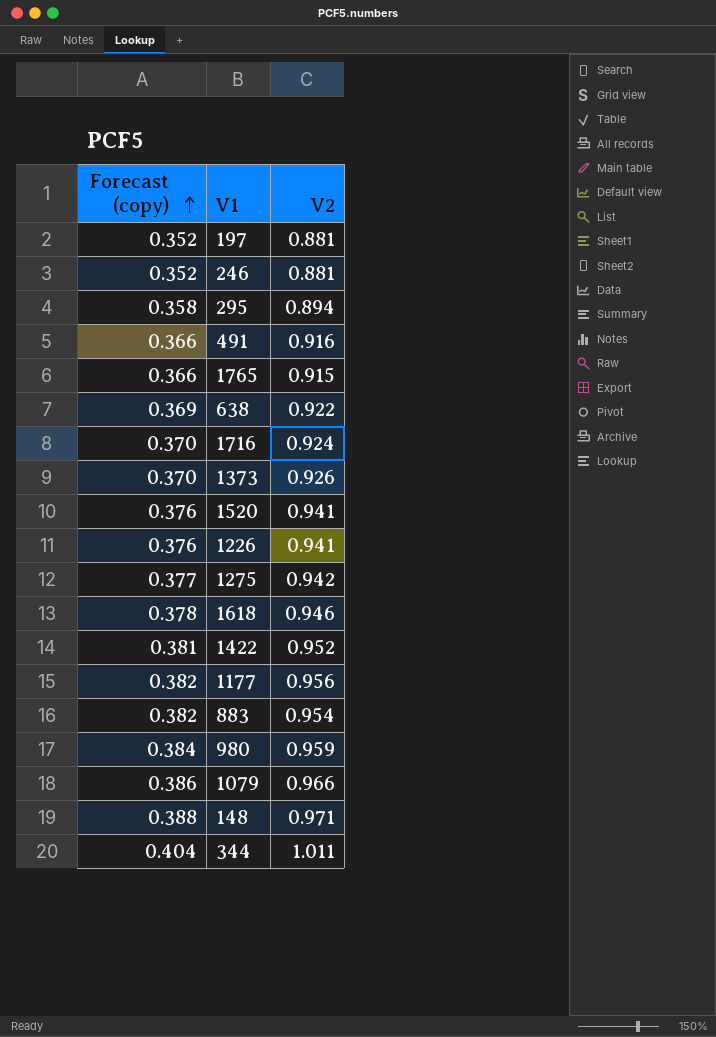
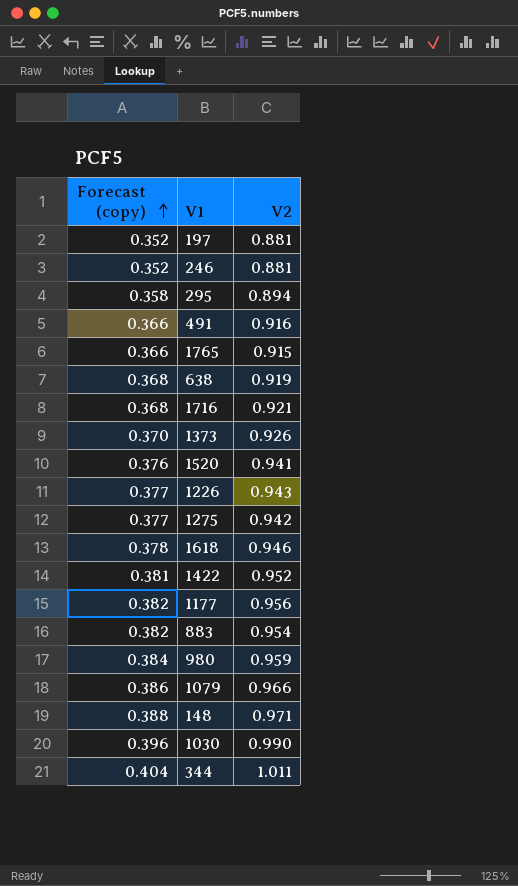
638 | Forecast (copy): 0.369 -> 0.368
638 | V2: 0.922 -> 0.919
1716 | Forecast (copy): 0.370 -> 0.368
1716 | V2: 0.924 -> 0.921
1226 | Forecast (copy): 0.376 -> 0.377
1226 | V2: 0.941 -> 0.943
row 1030: none -> 0.396 | 0.990

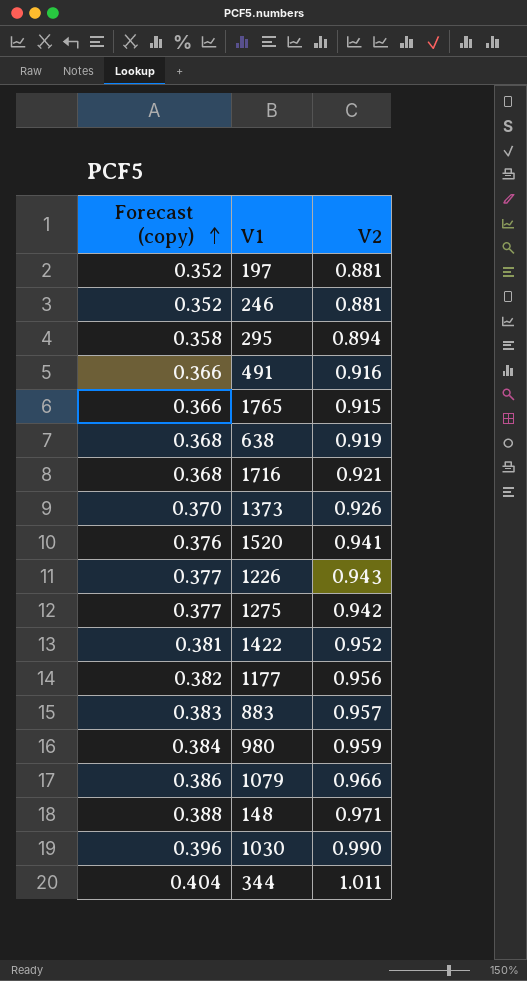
row 1618: 0.378 | 0.946 -> none
883 | Forecast (copy): 0.382 -> 0.383
883 | V2: 0.954 -> 0.957

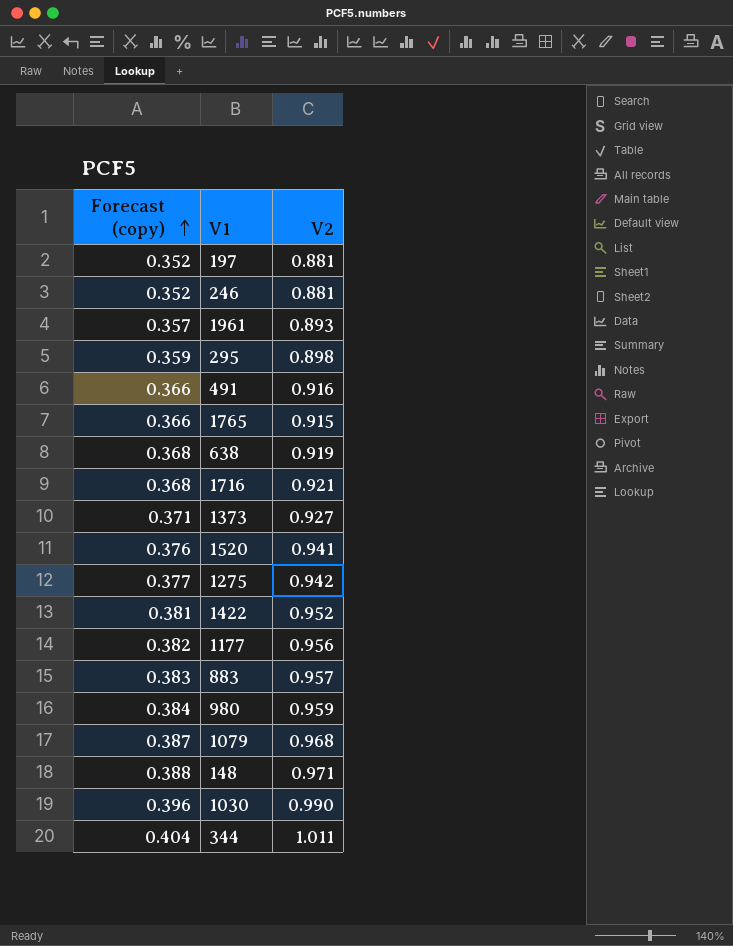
row 1226: 0.377 | 0.943 -> none
row 1961: none -> 0.357 | 0.893
295 | Forecast (copy): 0.358 -> 0.359
295 | V2: 0.894 -> 0.898
1373 | Forecast (copy): 0.370 -> 0.371
1373 | V2: 0.926 -> 0.927
1079 | Forecast (copy): 0.386 -> 0.387
1079 | V2: 0.966 -> 0.968

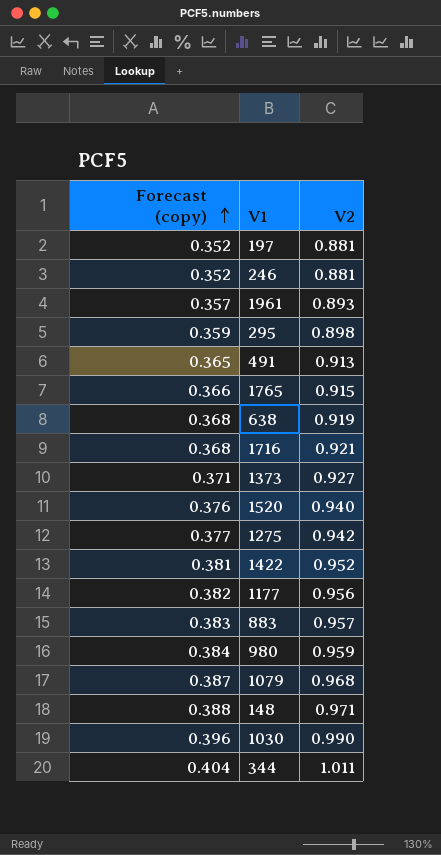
491 | Forecast (copy): 0.366 -> 0.365
491 | V2: 0.916 -> 0.913
1520 | V2: 0.941 -> 0.940

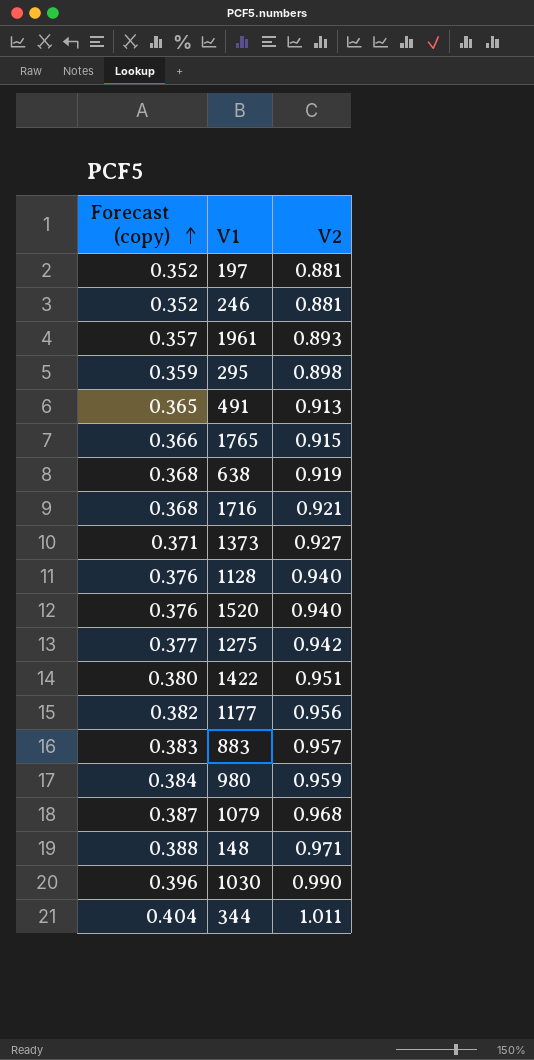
row 1128: none -> 0.376 | 0.940
1422 | Forecast (copy): 0.381 -> 0.380
1422 | V2: 0.952 -> 0.951

